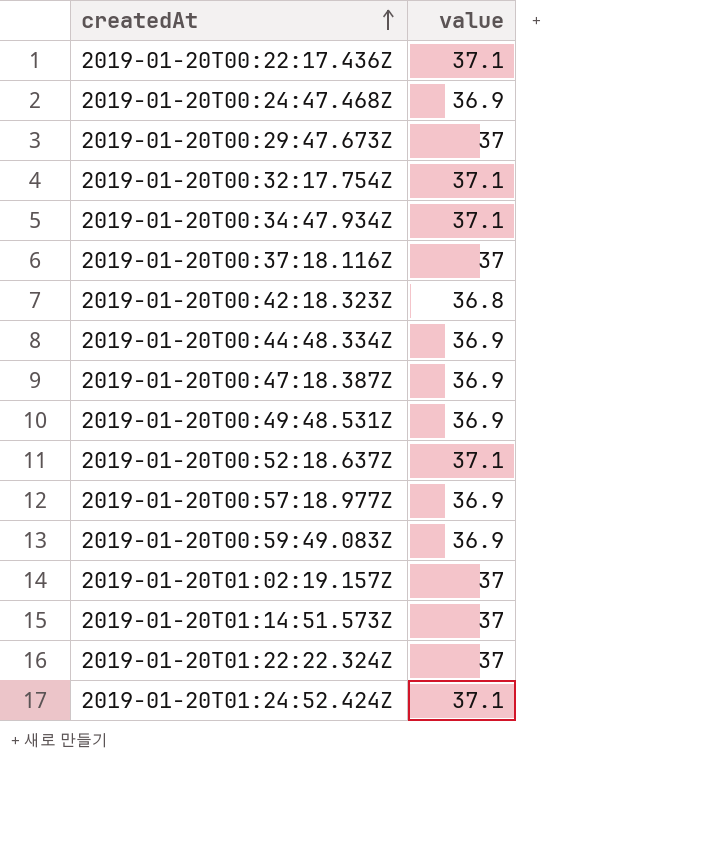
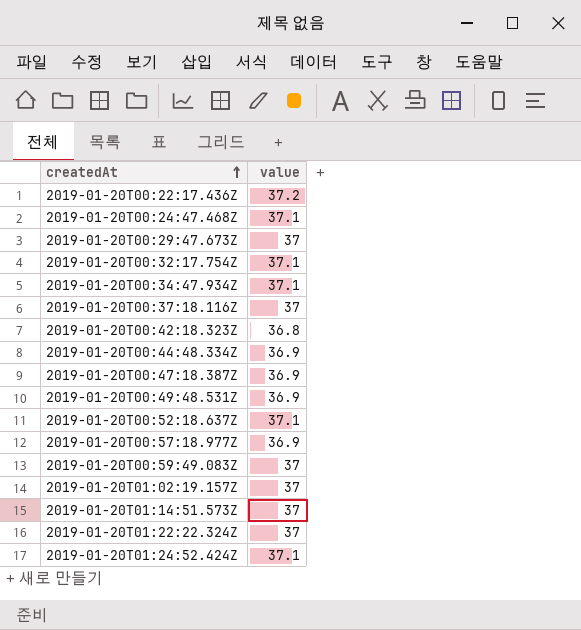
2019-01-20T00:22:17.436Z | value: 37.1 -> 37.2
2019-01-20T00:24:47.468Z | value: 36.9 -> 37.1
2019-01-20T00:59:49.083Z | value: 36.9 -> 37

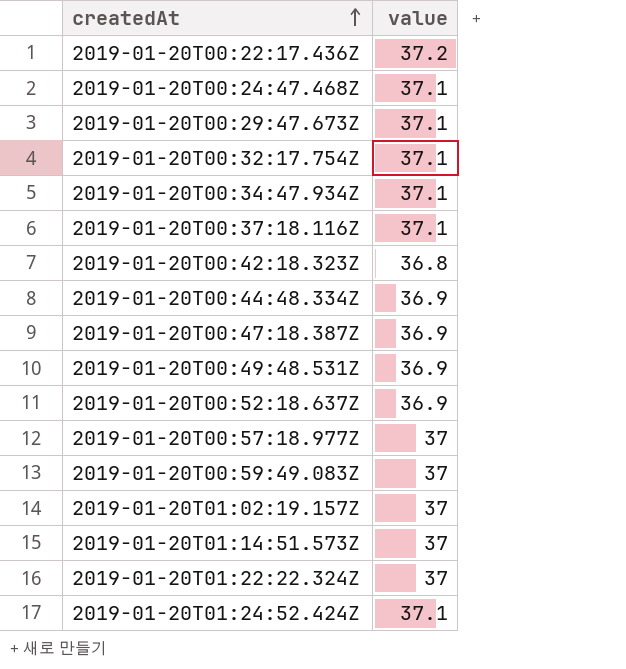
2019-01-20T00:29:47.673Z | value: 37 -> 37.1
2019-01-20T00:37:18.116Z | value: 37 -> 37.1
2019-01-20T00:52:18.637Z | value: 37.1 -> 36.9
2019-01-20T00:57:18.977Z | value: 36.9 -> 37

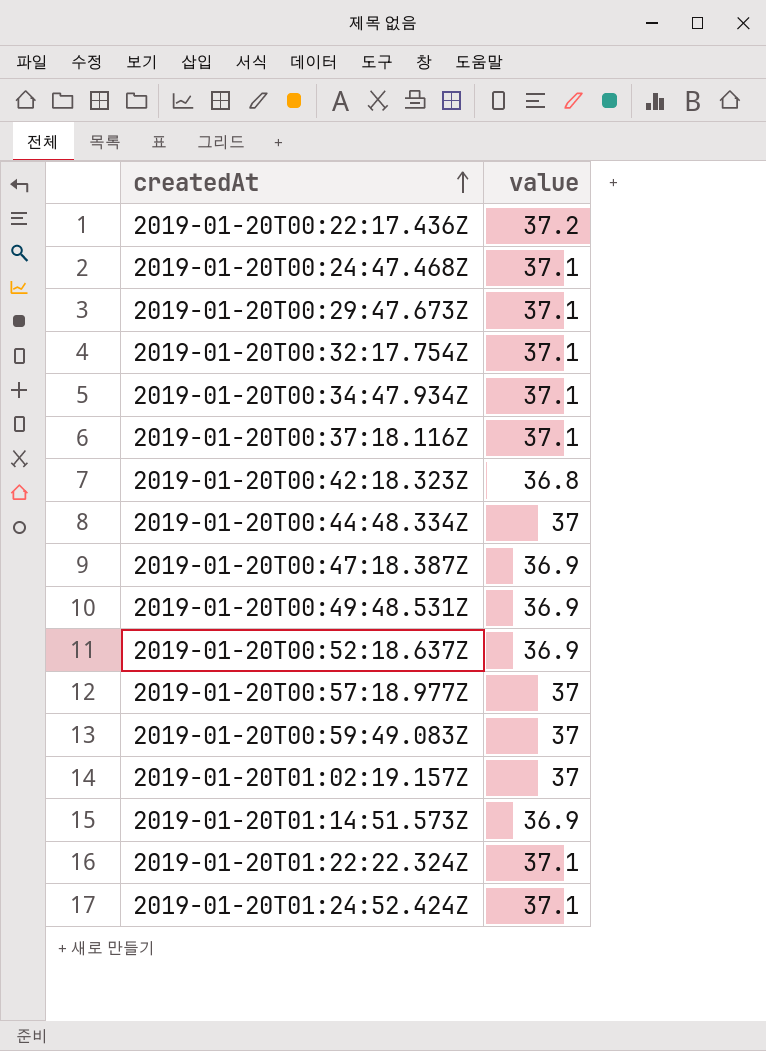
2019-01-20T00:44:48.334Z | value: 36.9 -> 37
2019-01-20T01:14:51.573Z | value: 37 -> 36.9
2019-01-20T01:22:22.324Z | value: 37 -> 37.1

